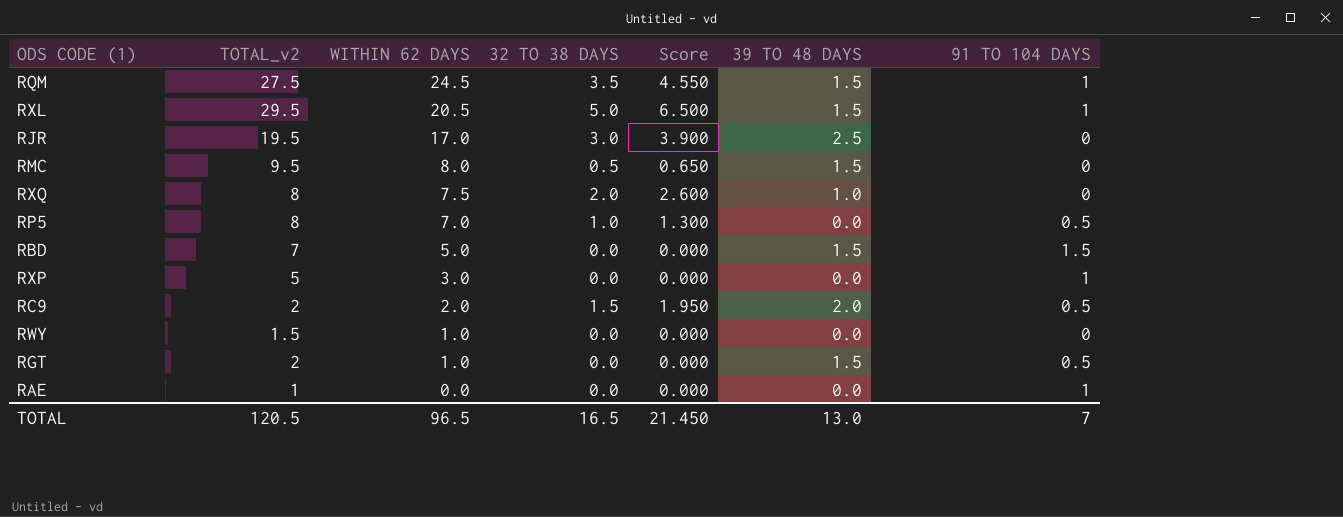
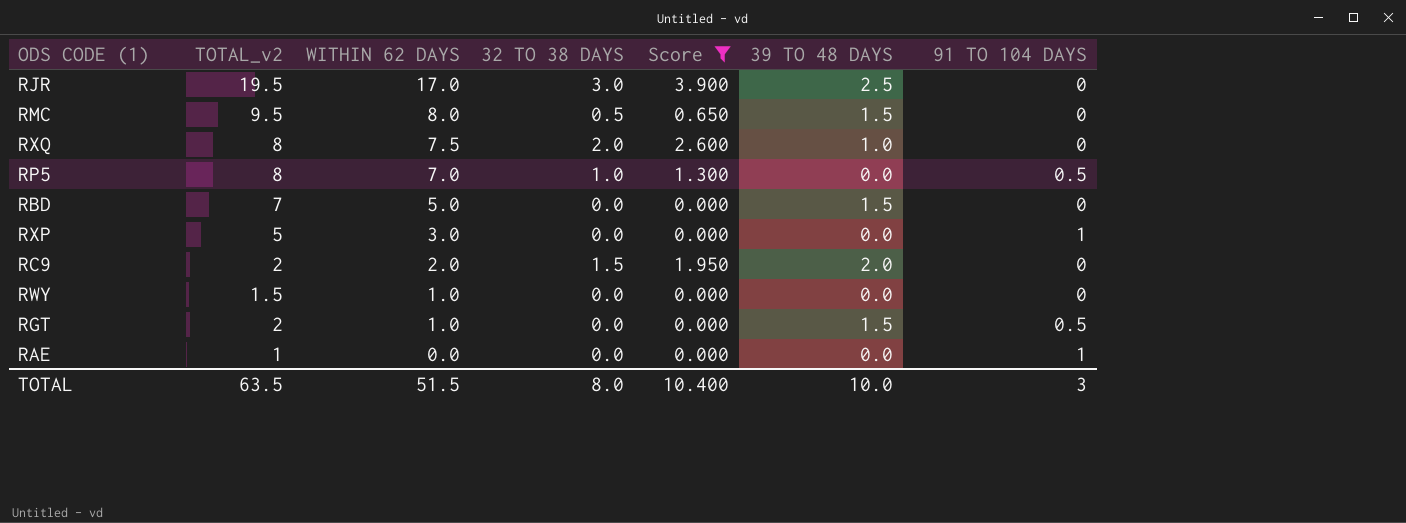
filter: none -> Score <= 3.900
RBD | 91 TO 104 DAYS: 1.5 -> 0
RC9 | 91 TO 104 DAYS: 0.5 -> 0
TOTAL | TOTAL_v2: 120.5 -> 63.5
TOTAL | WITHIN 62 DAYS: 96.5 -> 51.5
TOTAL | 32 TO 38 DAYS: 16.5 -> 8.0
TOTAL | Score: 21.450 -> 10.400
TOTAL | 39 TO 48 DAYS: 13.0 -> 10.0
TOTAL | 91 TO 104 DAYS: 7 -> 3

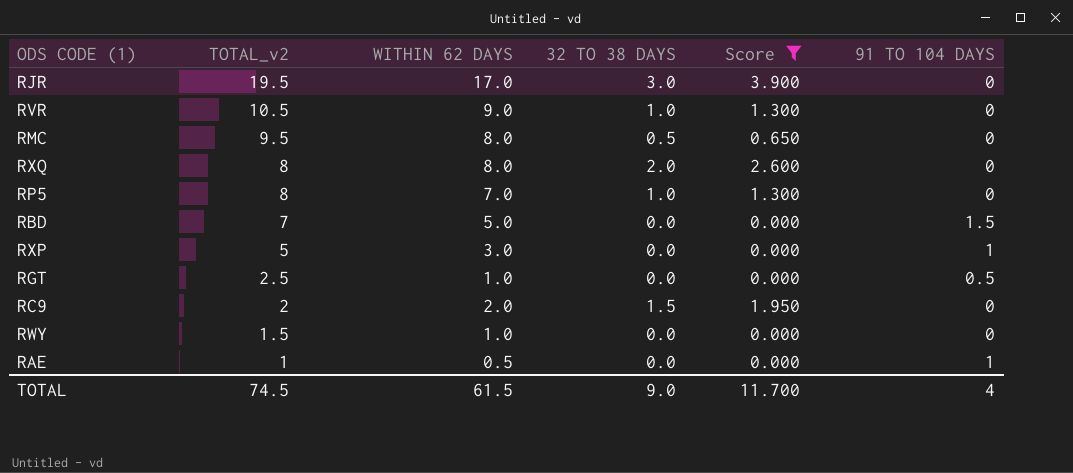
row order: WITHIN 62 DAYS descending -> TOTAL_v2 descending
column 39 TO 48 DAYS | position: 6 -> none
row RVR: none -> 10.5 | 9.0 | 1.0 | 1.300 | 0
RXQ | WITHIN 62 DAYS: 7.5 -> 8.0
RP5 | 91 TO 104 DAYS: 0.5 -> 0
RBD | 91 TO 104 DAYS: 0 -> 1.5
RGT | TOTAL_v2: 2 -> 2.5
RAE | WITHIN 62 DAYS: 0.0 -> 0.5
TOTAL | TOTAL_v2: 63.5 -> 74.5
TOTAL | WITHIN 62 DAYS: 51.5 -> 61.5
TOTAL | 32 TO 38 DAYS: 8.0 -> 9.0
TOTAL | Score: 10.400 -> 11.700
TOTAL | 91 TO 104 DAYS: 3 -> 4

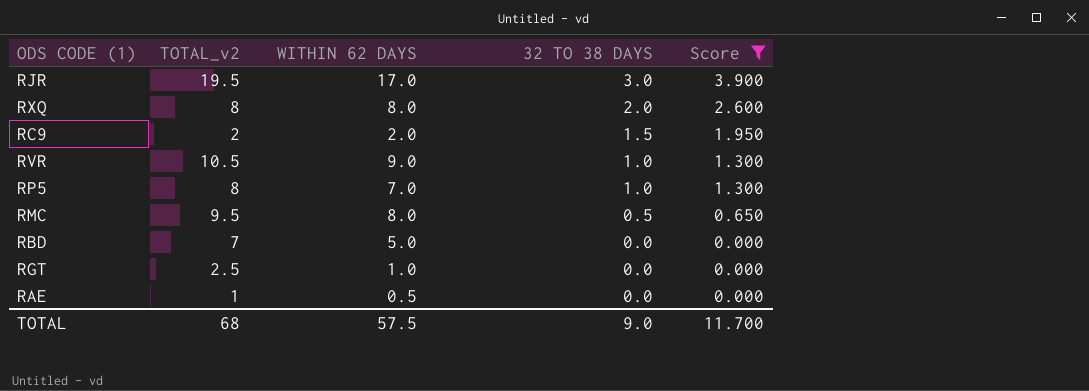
row order: TOTAL_v2 descending -> 32 TO 38 DAYS descending
column 91 TO 104 DAYS | position: 6 -> none
row RXP: 5 | 3.0 | 0.0 | 0.000 | 1 -> none
row RWY: 1.5 | 1.0 | 0.0 | 0.000 | 0 -> none
TOTAL | TOTAL_v2: 74.5 -> 68
TOTAL | WITHIN 62 DAYS: 61.5 -> 57.5

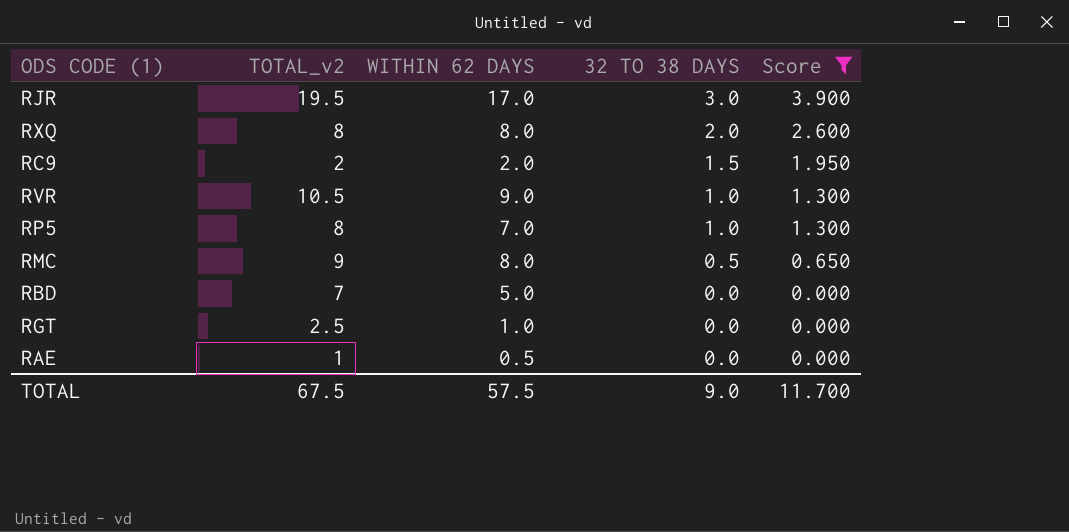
RMC | TOTAL_v2: 9.5 -> 9
TOTAL | TOTAL_v2: 68 -> 67.5

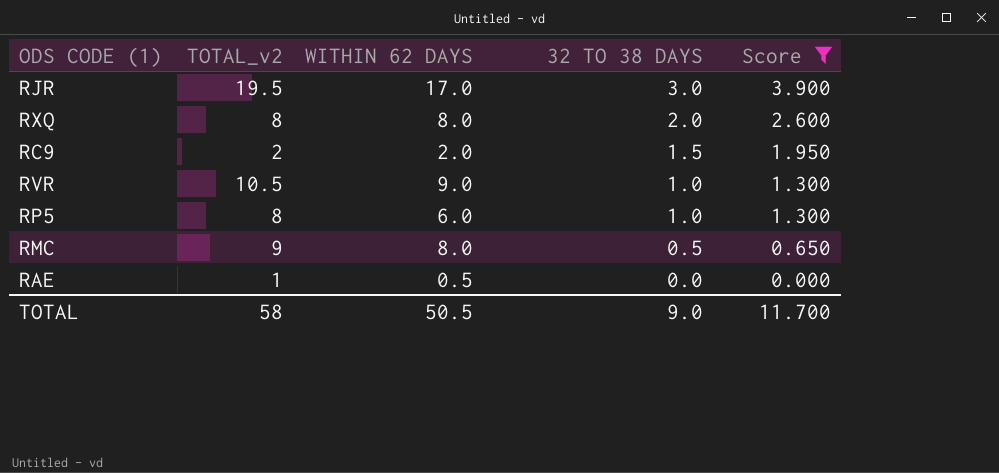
row RBD: 7 | 5.0 | 0.0 | 0.000 -> none
row RGT: 2.5 | 1.0 | 0.0 | 0.000 -> none
RP5 | WITHIN 62 DAYS: 7.0 -> 6.0
TOTAL | TOTAL_v2: 67.5 -> 58
TOTAL | WITHIN 62 DAYS: 57.5 -> 50.5

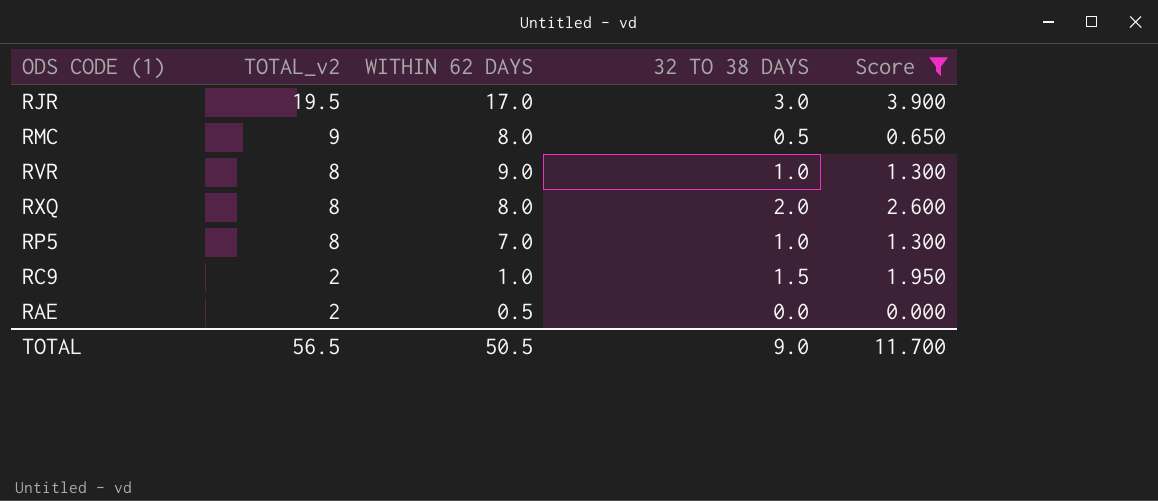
row order: 32 TO 38 DAYS descending -> TOTAL_v2 descending
RVR | TOTAL_v2: 10.5 -> 8
RP5 | WITHIN 62 DAYS: 6.0 -> 7.0
RC9 | WITHIN 62 DAYS: 2.0 -> 1.0
RAE | TOTAL_v2: 1 -> 2
TOTAL | TOTAL_v2: 58 -> 56.5

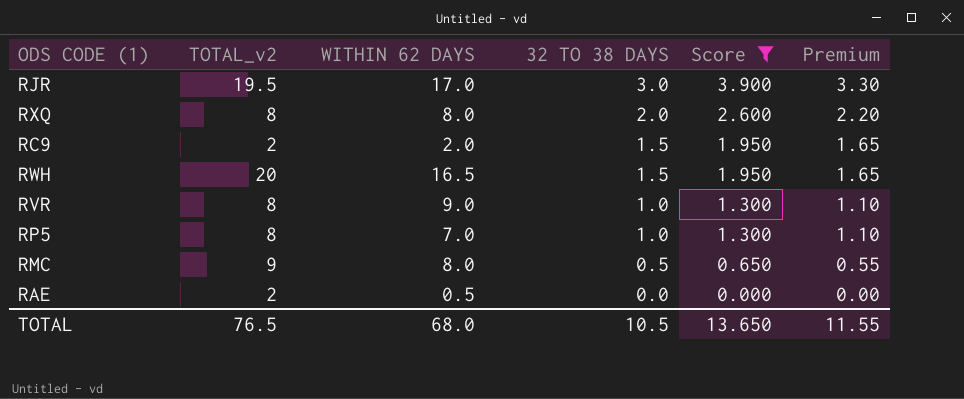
row order: TOTAL_v2 descending -> 32 TO 38 DAYS descending
column Premium | formula: none -> [32 TO 38 DAYS] * 1.1
RC9 | WITHIN 62 DAYS: 1.0 -> 2.0
row RWH: none -> 20 | 16.5 | 1.5 | 1.950 | 1.65
TOTAL | TOTAL_v2: 56.5 -> 76.5
TOTAL | WITHIN 62 DAYS: 50.5 -> 68.0
TOTAL | 32 TO 38 DAYS: 9.0 -> 10.5
TOTAL | Score: 11.700 -> 13.650

